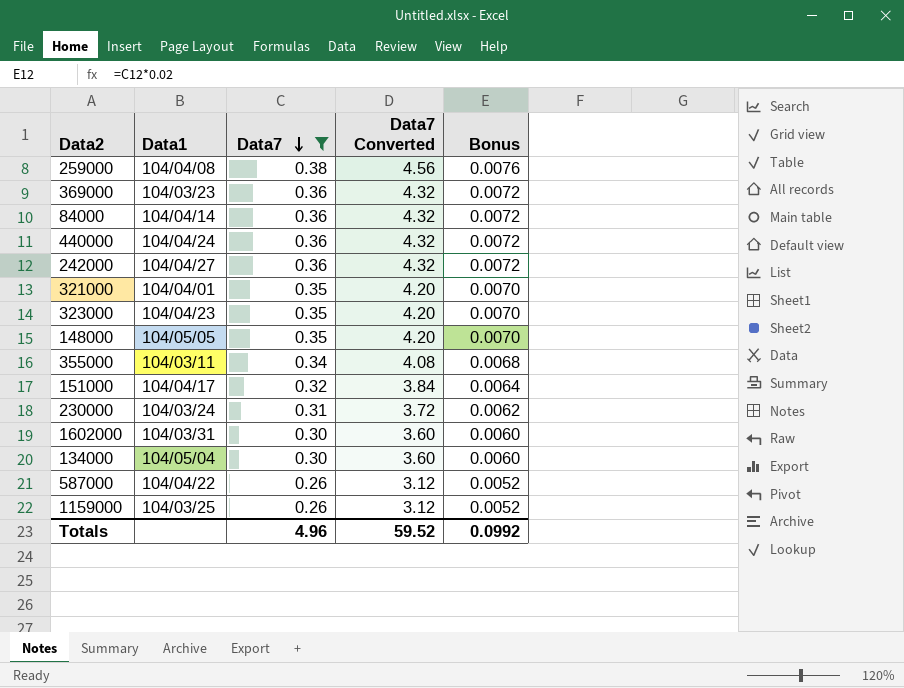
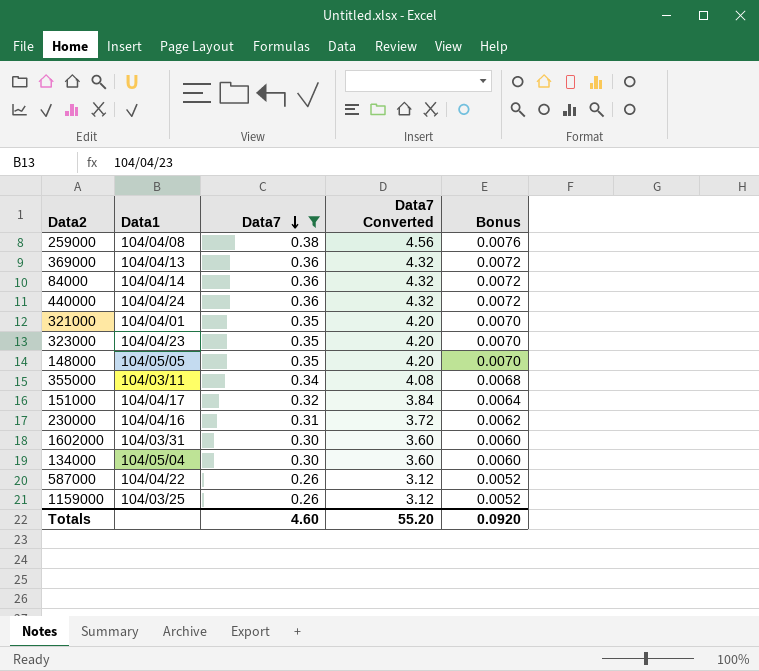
row 242000: 104/04/27 | 0.36 | 4.32 | 0.0072 -> none
369000 | Data1: 104/03/23 -> 104/04/13
230000 | Data1: 104/03/24 -> 104/04/16
Totals | Data7: 4.96 -> 4.60
Totals | Data7 Converted: 59.52 -> 55.20
Totals | Bonus: 0.0992 -> 0.0920

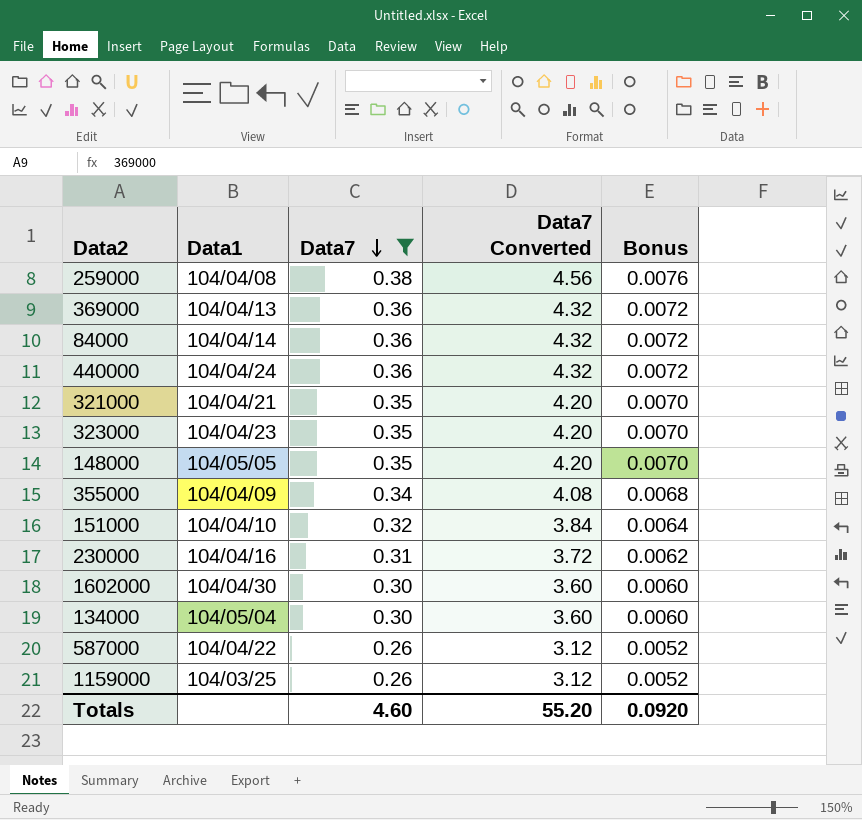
321000 | Data1: 104/04/01 -> 104/04/21
355000 | Data1: 104/03/11 -> 104/04/09
151000 | Data1: 104/04/17 -> 104/04/10
1602000 | Data1: 104/03/31 -> 104/04/30

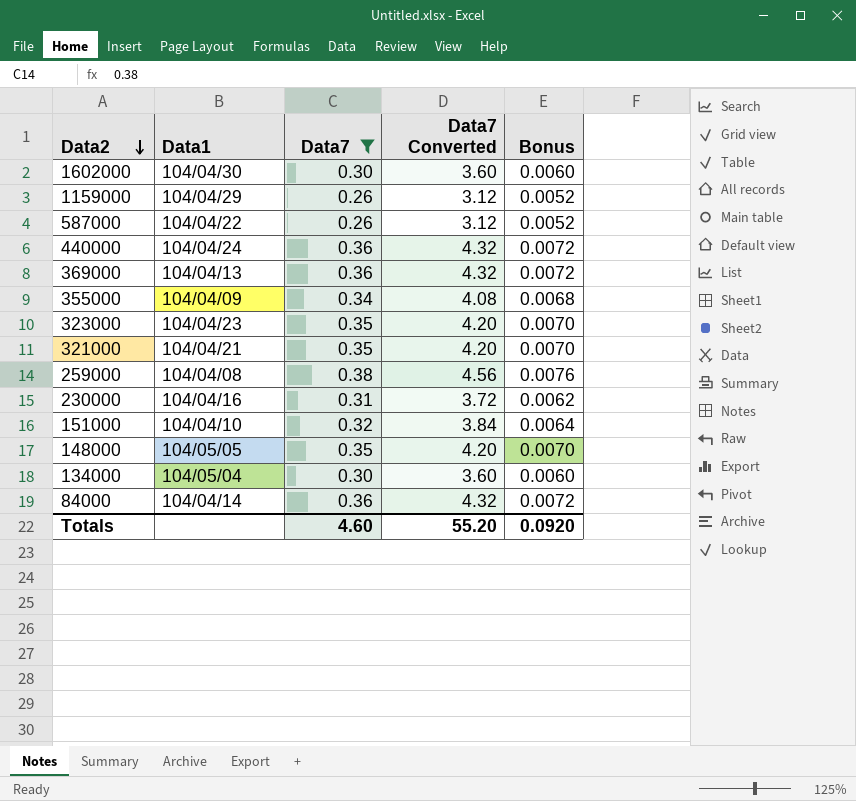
row order: Data7 descending -> Data2 descending
1159000 | Data1: 104/03/25 -> 104/04/29

